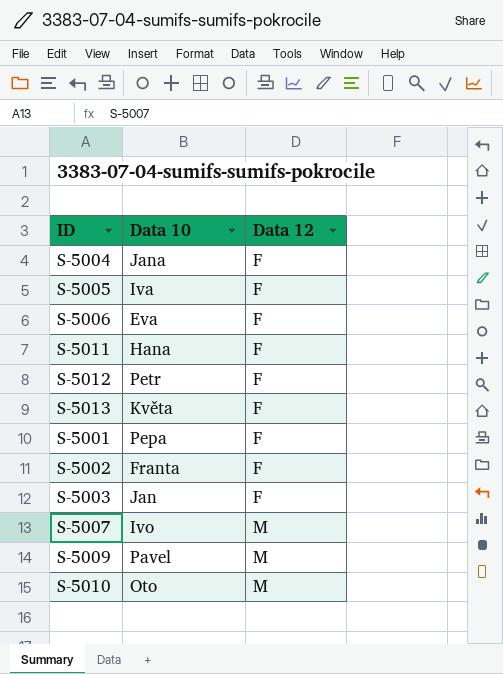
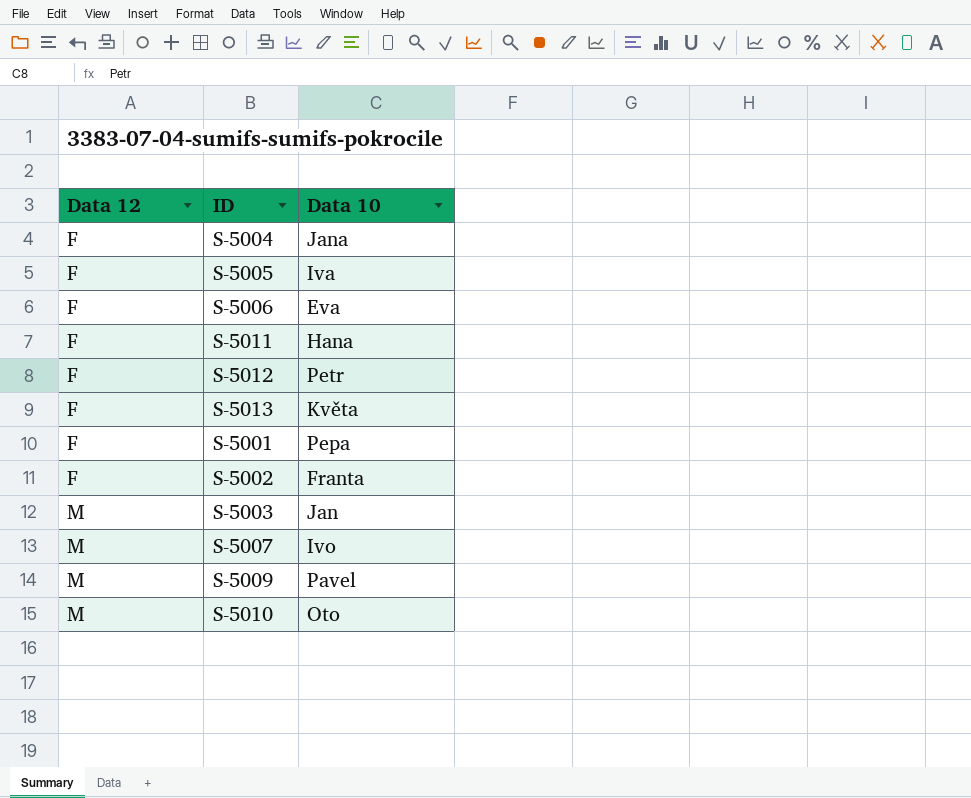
column Data 12 | position: 3 -> 1
S-5003 | Data 12: F -> M

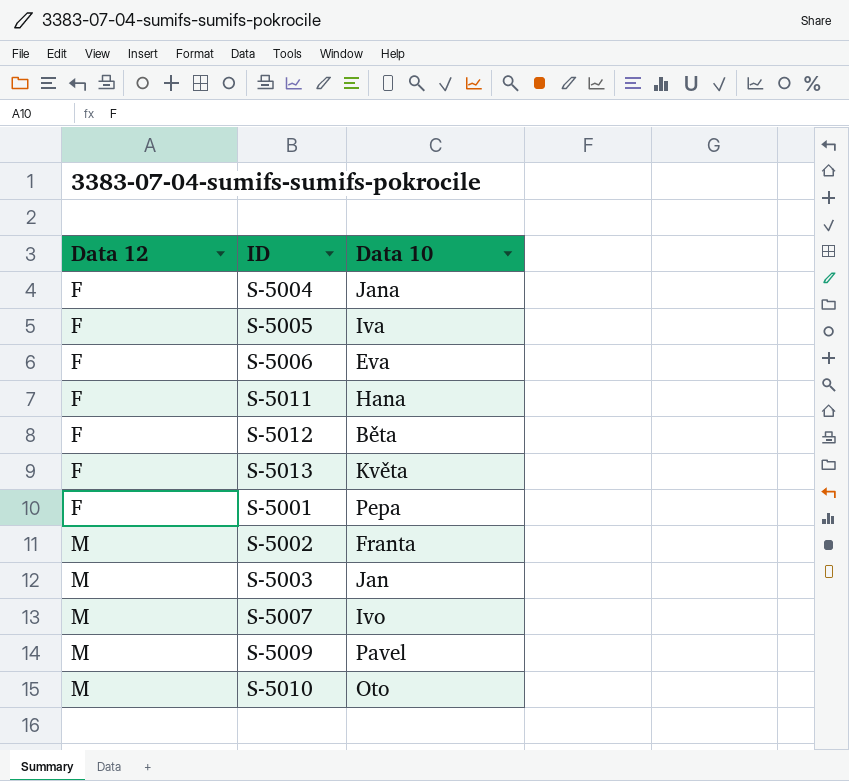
S-5012 | Data 10: Petr -> Běta
S-5002 | Data 12: F -> M

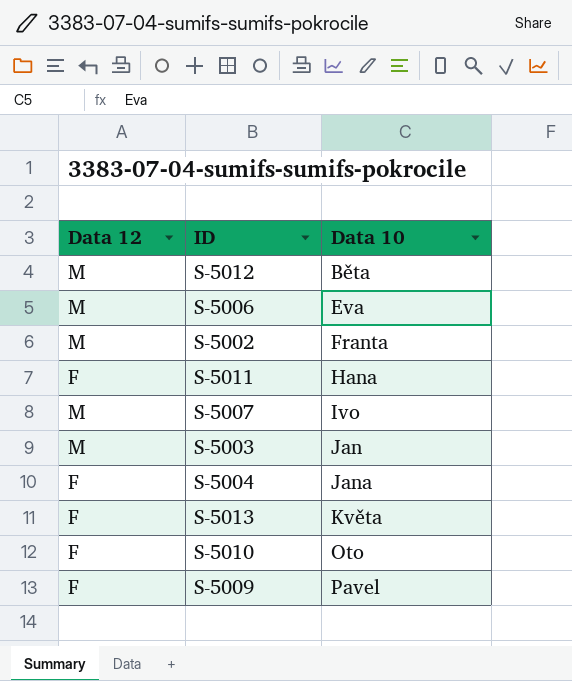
row order: Data 12 ascending -> Data 10 ascending
row S-5005: F | Iva -> none
row S-5001: F | Pepa -> none
S-5012 | Data 12: F -> M
S-5006 | Data 12: F -> M
S-5010 | Data 12: M -> F
S-5009 | Data 12: M -> F

